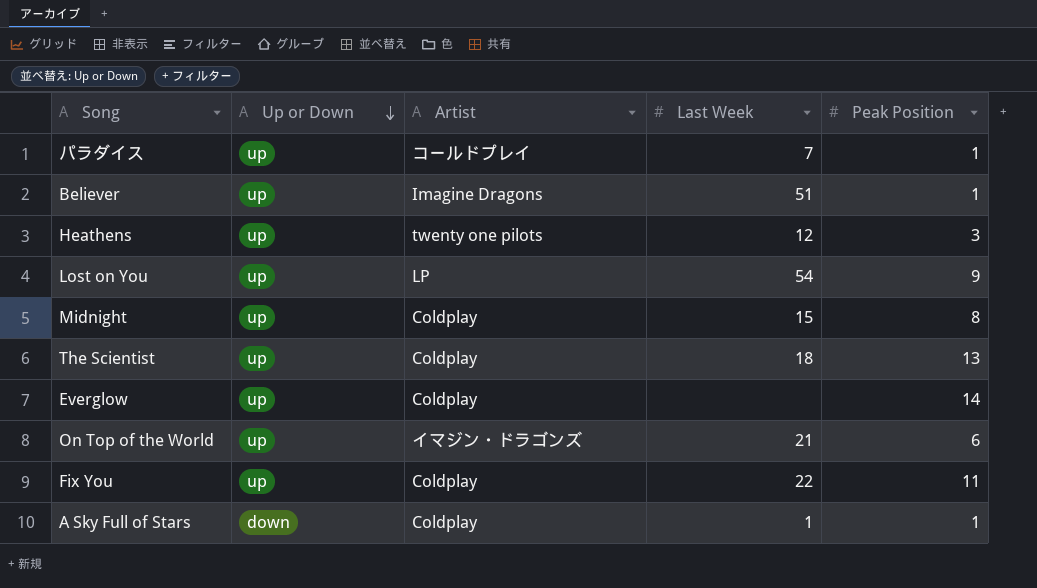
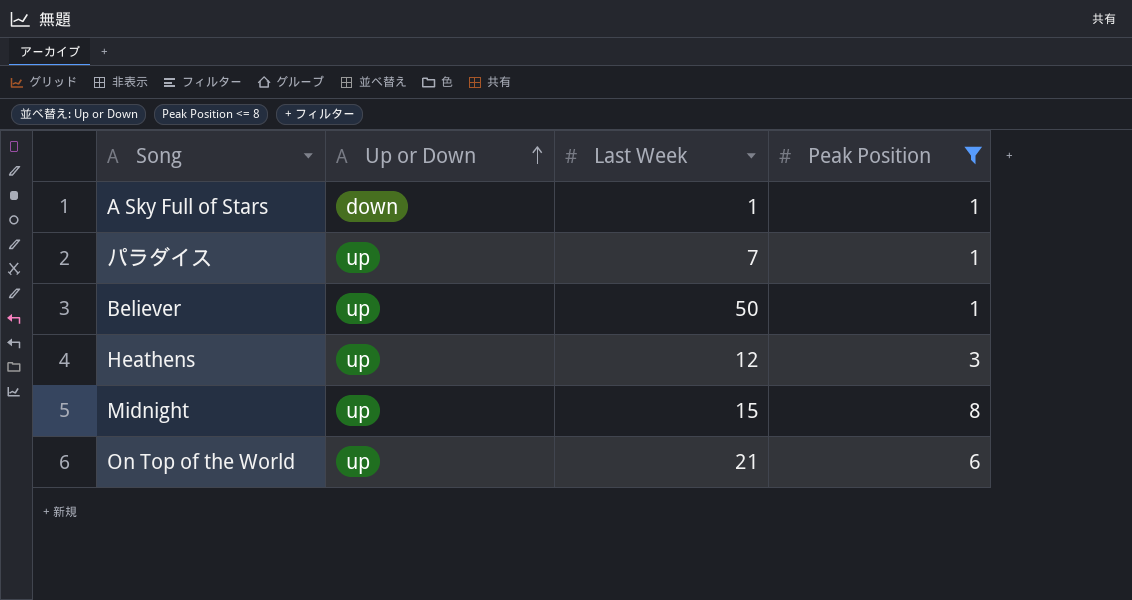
filter: none -> Peak Position <= 8
row order: Up or Down descending -> Up or Down ascending
column Artist | position: 3 -> none
Believer | Last Week: 51 -> 50

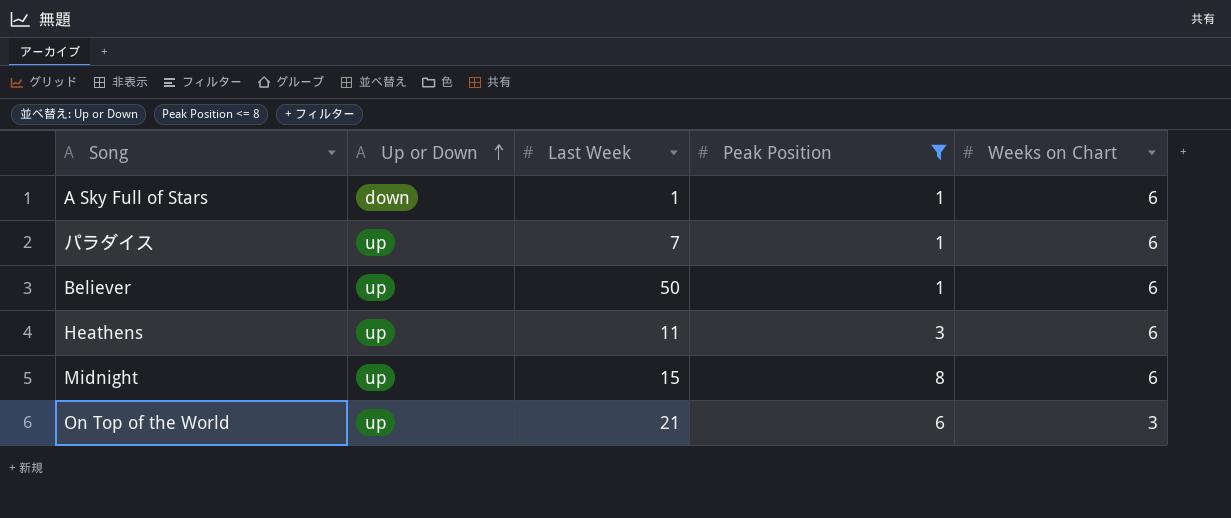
column Weeks on Chart | position: none -> 5
Heathens | Last Week: 12 -> 11

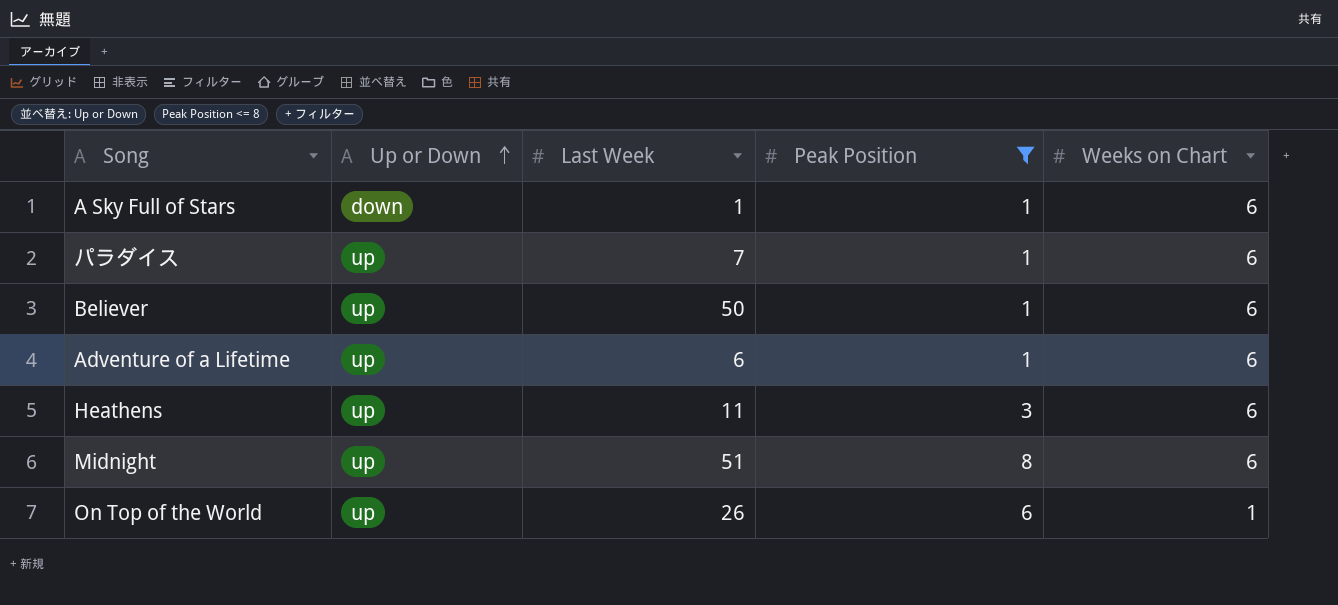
row Adventure of a Lifetime: none -> up | 6 | 1 | 6
Midnight | Last Week: 15 -> 51
On Top of the World | Last Week: 21 -> 26
On Top of the World | Weeks on Chart: 3 -> 1

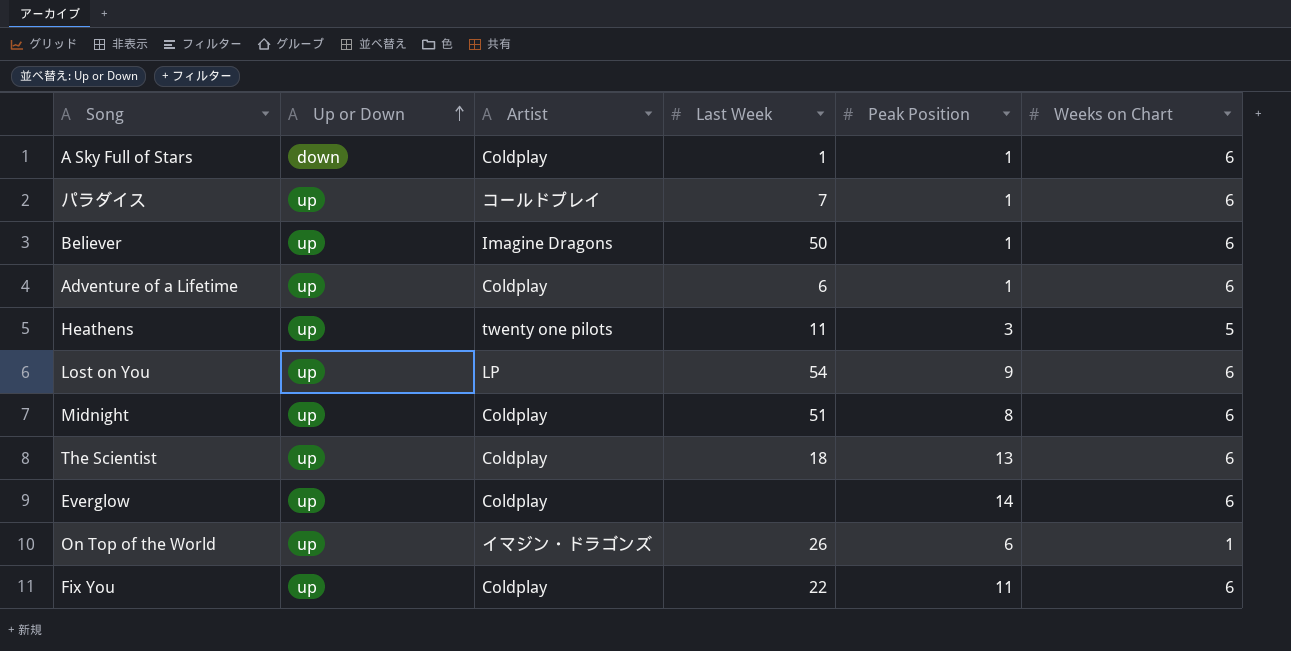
filter: Peak Position <= 8 -> none
column Artist | position: none -> 3
Heathens | Weeks on Chart: 6 -> 5

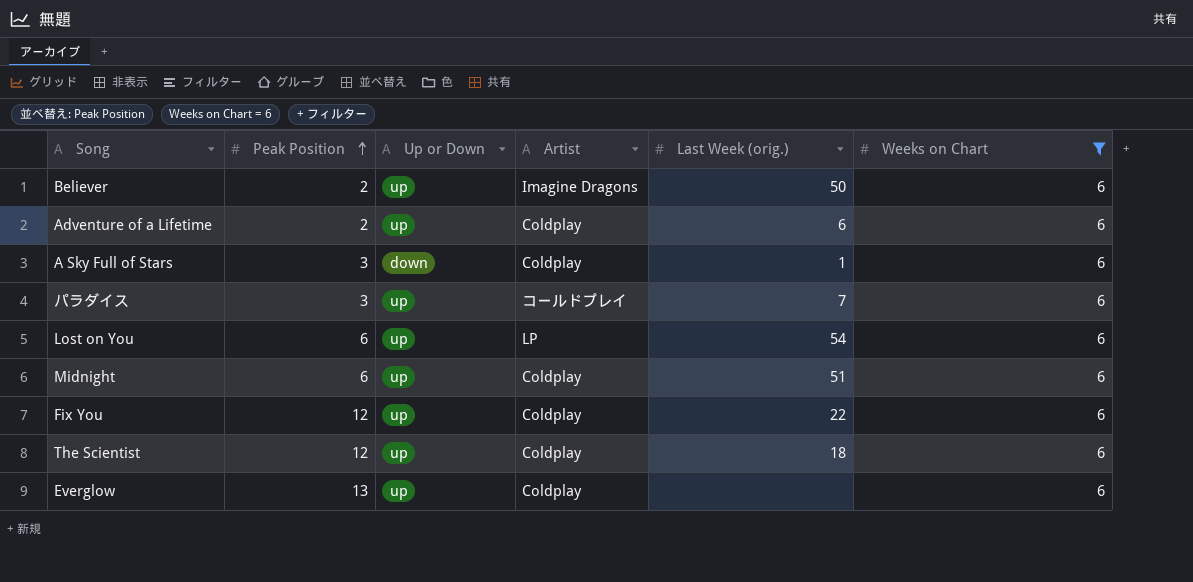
filter: none -> Weeks on Chart = 6
row order: Up or Down ascending -> Peak Position ascending
column Peak Position | position: 5 -> 2
column name: Last Week -> Last Week (orig.)
Believer | Peak Position: 1 -> 2
Adventure of a Lifetime | Peak Position: 1 -> 2
A Sky Full of Stars | Peak Position: 1 -> 3
パラダイス | Peak Position: 1 -> 3
Lost on You | Peak Position: 9 -> 6
Midnight | Peak Position: 8 -> 6
Fix You | Peak Position: 11 -> 12
The Scientist | Peak Position: 13 -> 12
Everglow | Peak Position: 14 -> 13

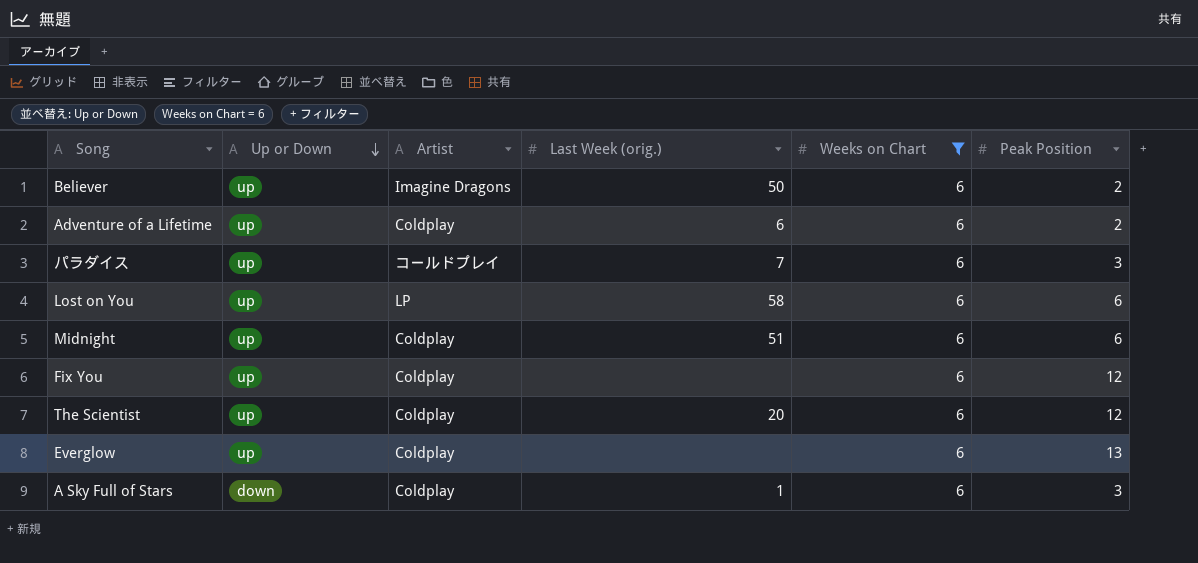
row order: Peak Position ascending -> Up or Down descending
column Peak Position | position: 2 -> 6
Lost on You | Last Week (orig.): 54 -> 58
Fix You | Last Week (orig.): 22 -> none
The Scientist | Last Week (orig.): 18 -> 20

